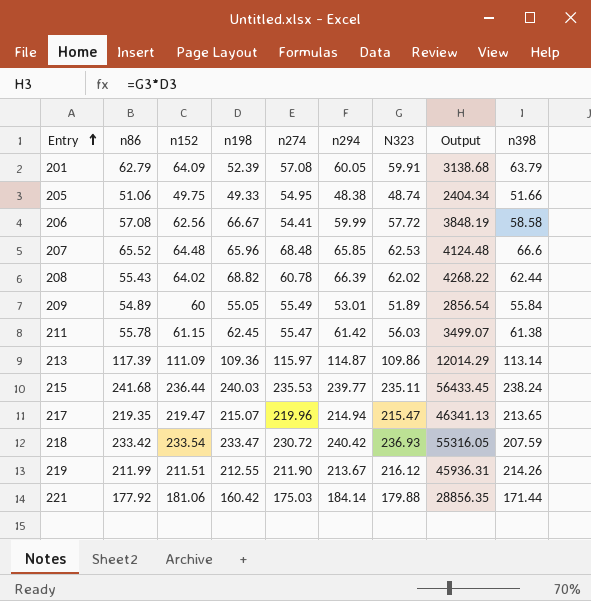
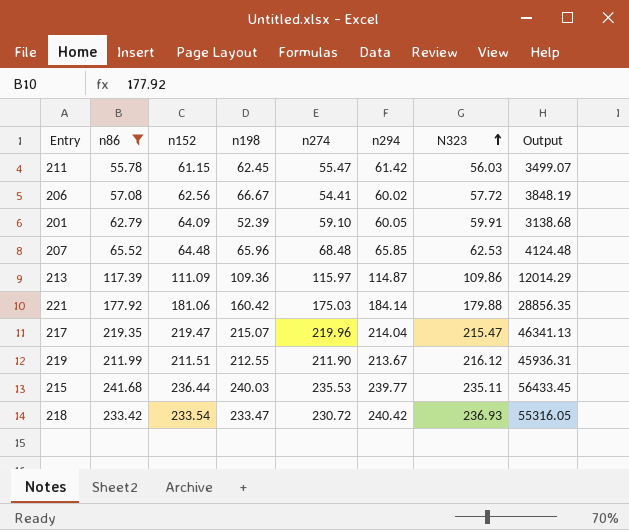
filter: none -> n86 >= 55.78
row order: Entry ascending -> N323 ascending
column n398 | position: 9 -> none
206 | n294: 59.99 -> 60.02
201 | n274: 57.08 -> 59.10
217 | n294: 214.94 -> 214.04

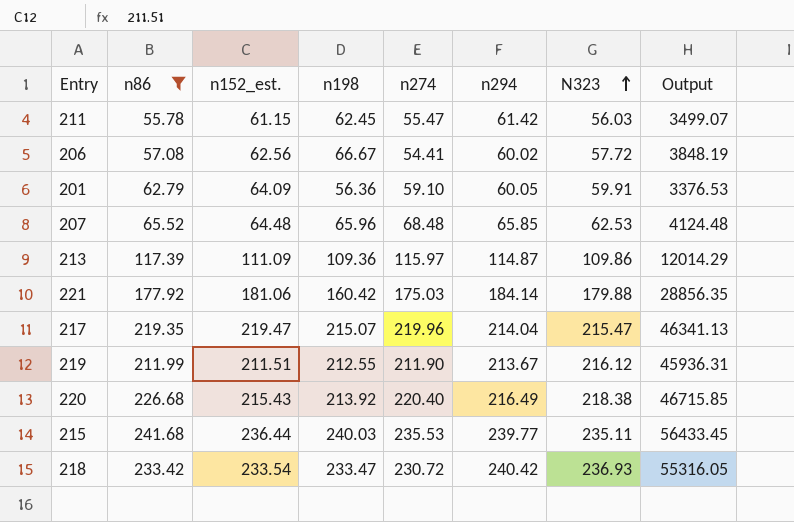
column name: n152 -> n152_est.
201 | n198: 52.39 -> 56.36
201 | Output: 3138.68 -> 3376.53
row 220: none -> 226.68 | 215.43 | 213.92 | 220.40 | 216.49 | 218.38 | 46715.85

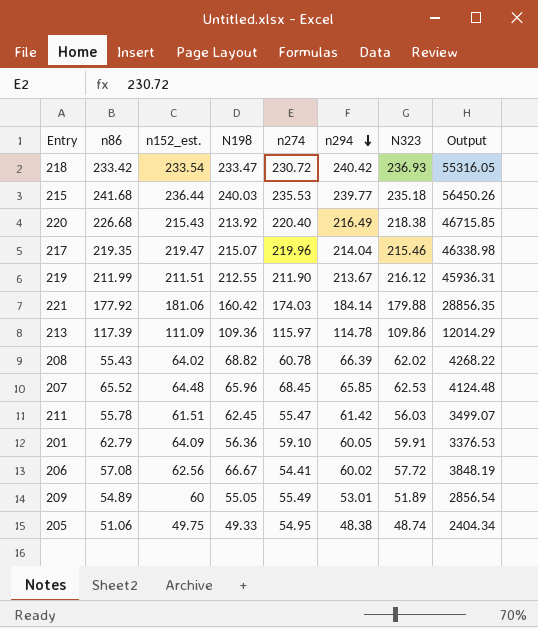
filter: n86 >= 55.78 -> none
row order: N323 ascending -> n294 descending
column name: n198 -> N198
215 | N323: 235.11 -> 235.18
215 | Output: 56433.45 -> 56450.26
217 | N323: 215.47 -> 215.46
217 | Output: 46341.13 -> 46338.98
221 | n274: 175.03 -> 174.03
213 | n294: 114.87 -> 114.78
207 | n274: 68.48 -> 68.45
211 | n152_est.: 61.15 -> 61.51

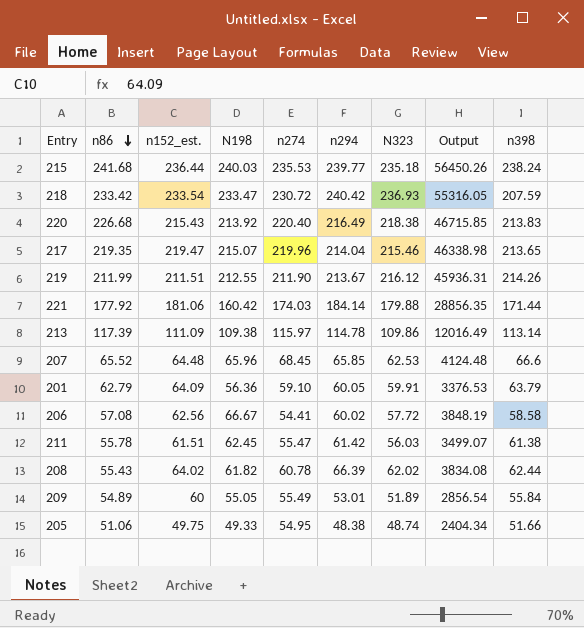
row order: n294 descending -> n86 descending
column n398 | position: none -> 9
213 | N198: 109.36 -> 109.38
213 | Output: 12014.29 -> 12016.49
208 | N198: 68.82 -> 61.82
208 | Output: 4268.22 -> 3834.08

